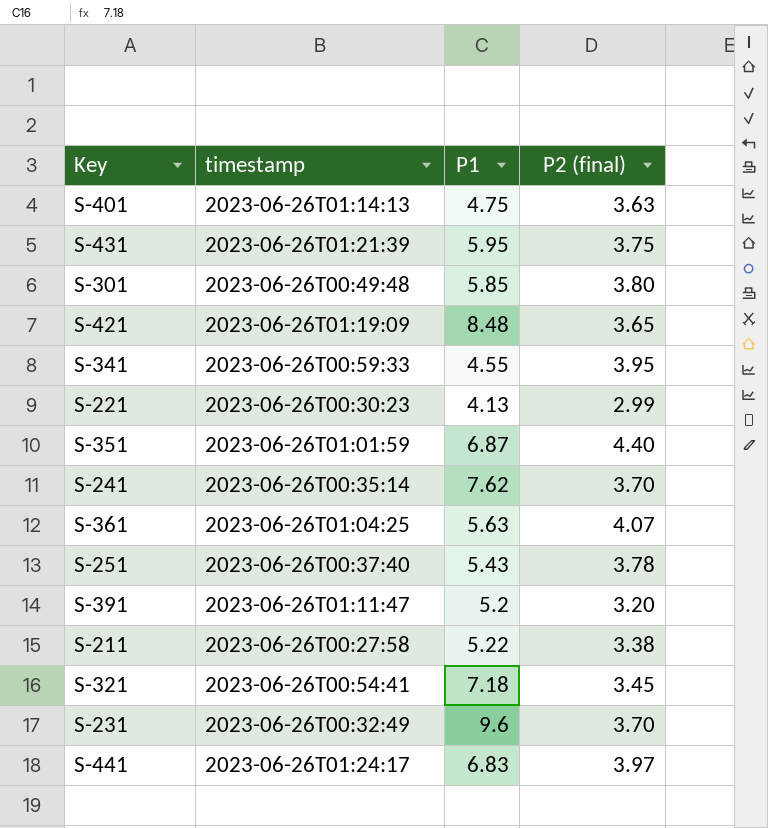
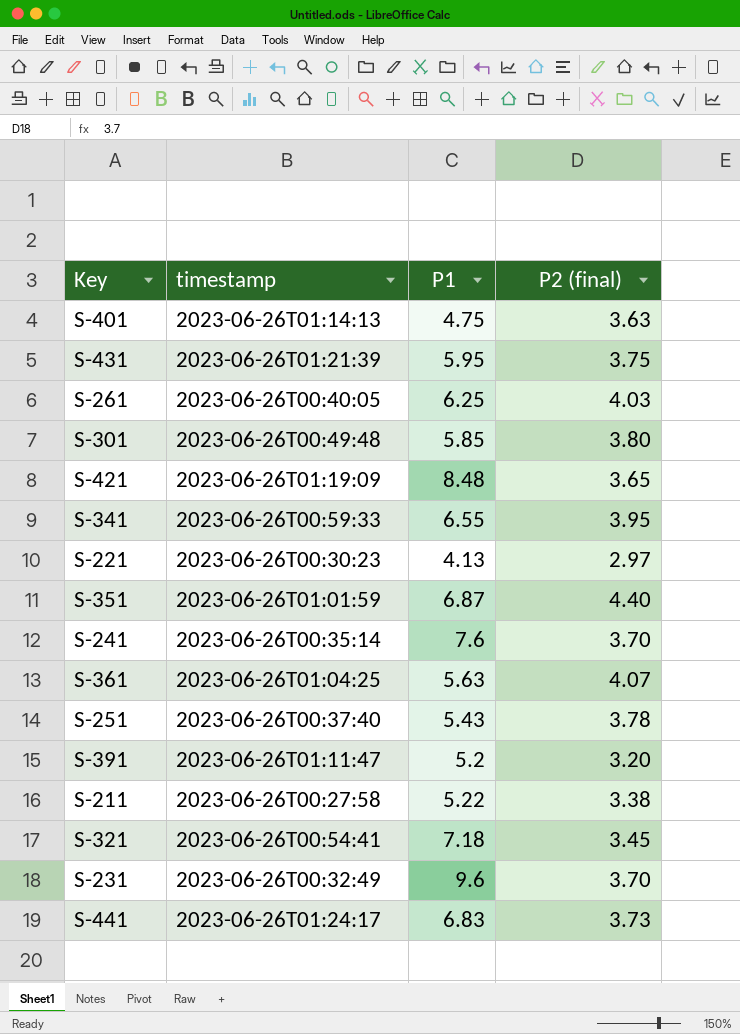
row S-261: none -> 2023-06-26T00:40:05 | 6.25 | 4.03
S-341 | P1: 4.55 -> 6.55
S-221 | P2 (final): 2.99 -> 2.97
S-241 | P1: 7.62 -> 7.6
S-441 | P2 (final): 3.97 -> 3.73

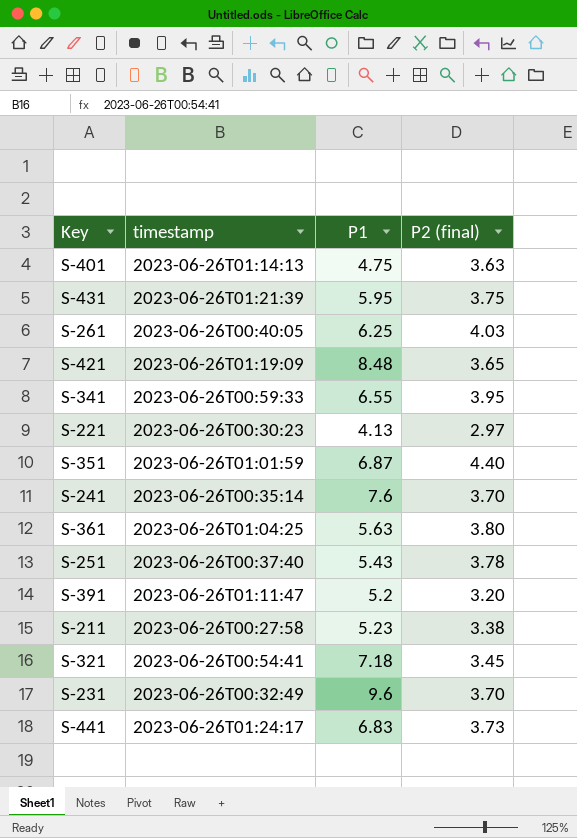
row S-301: 2023-06-26T00:49:48 | 5.85 | 3.80 -> none
S-361 | P2 (final): 4.07 -> 3.80
S-211 | P1: 5.22 -> 5.23

